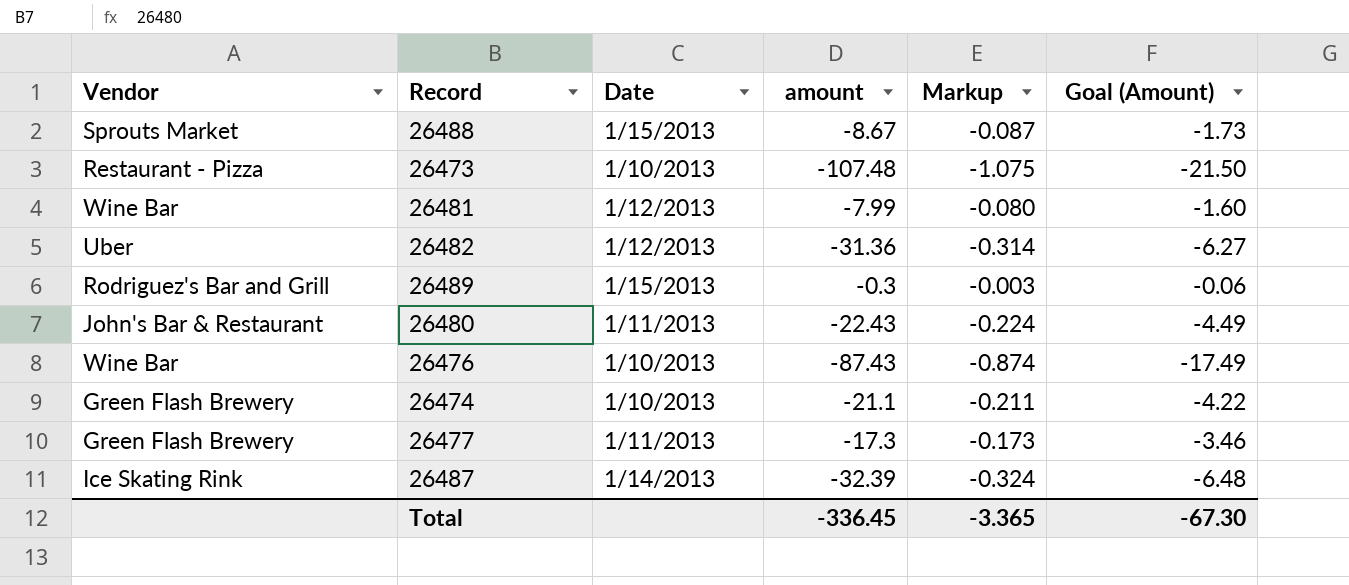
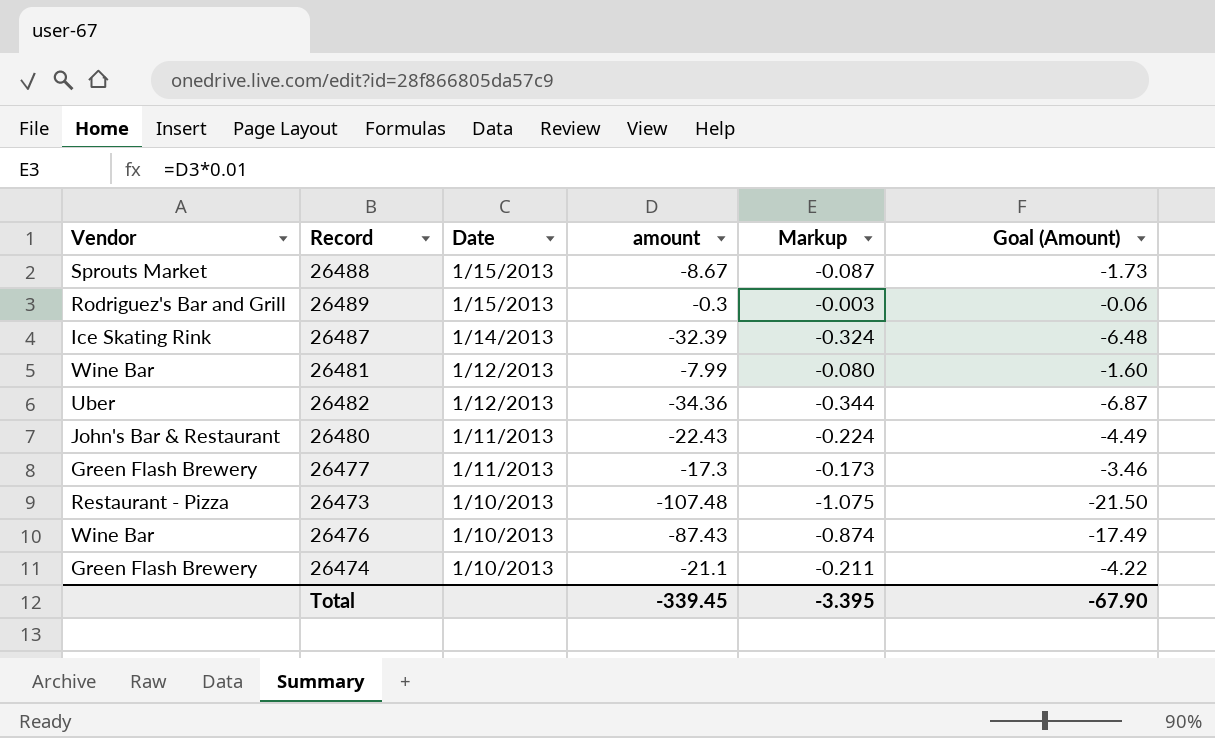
row order: none -> Date descending
26482 | amount: -31.36 -> -34.36
26482 | Markup: -0.314 -> -0.344
26482 | Goal (Amount): -6.27 -> -6.87
Total | amount: -336.45 -> -339.45
Total | Markup: -3.365 -> -3.395
Total | Goal (Amount): -67.30 -> -67.90

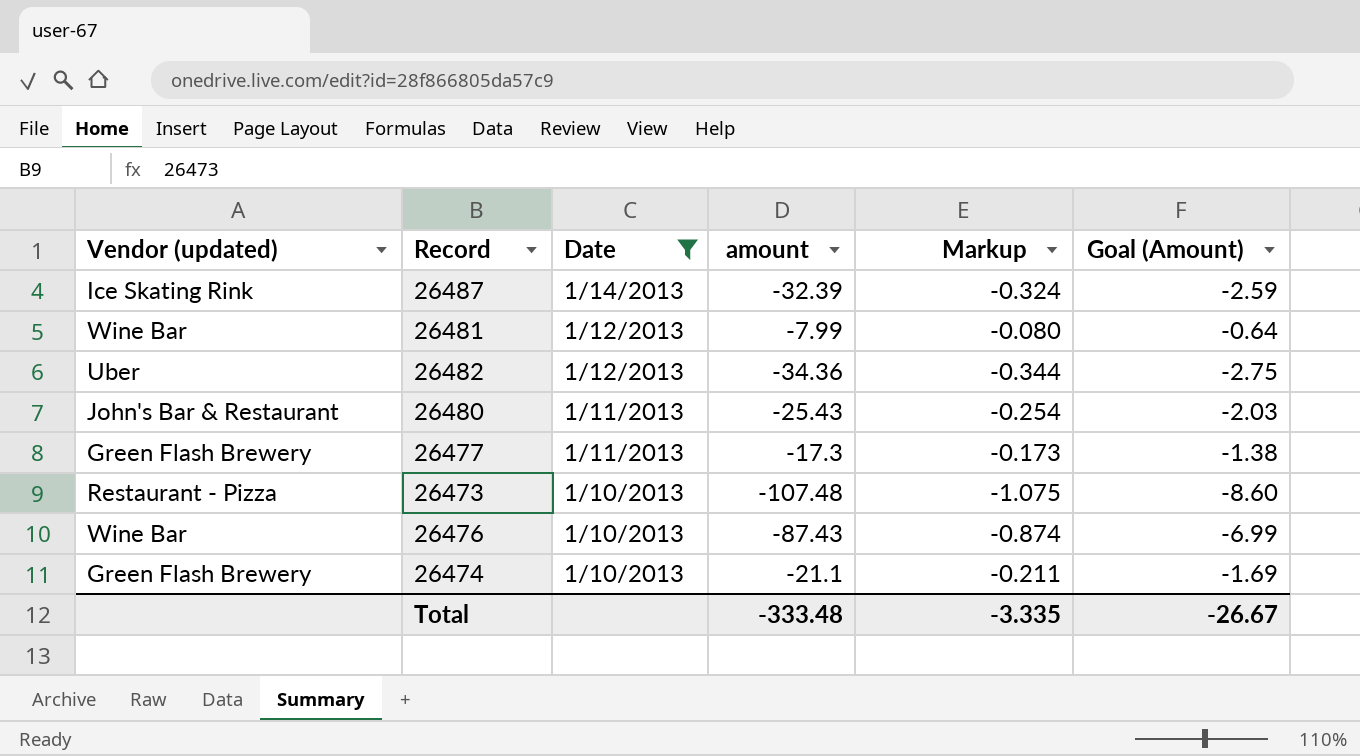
filter: none -> Date != 1/15/2013
column name: Vendor -> Vendor (updated)
column Goal (Amount) | formula: [amount] * 0.2 -> [amount] * 0.08
26480 | amount: -22.43 -> -25.43
26480 | Markup: -0.224 -> -0.254
Total | amount: -339.45 -> -333.48
Total | Markup: -3.395 -> -3.335
Total | Goal (Amount): -67.90 -> -26.67

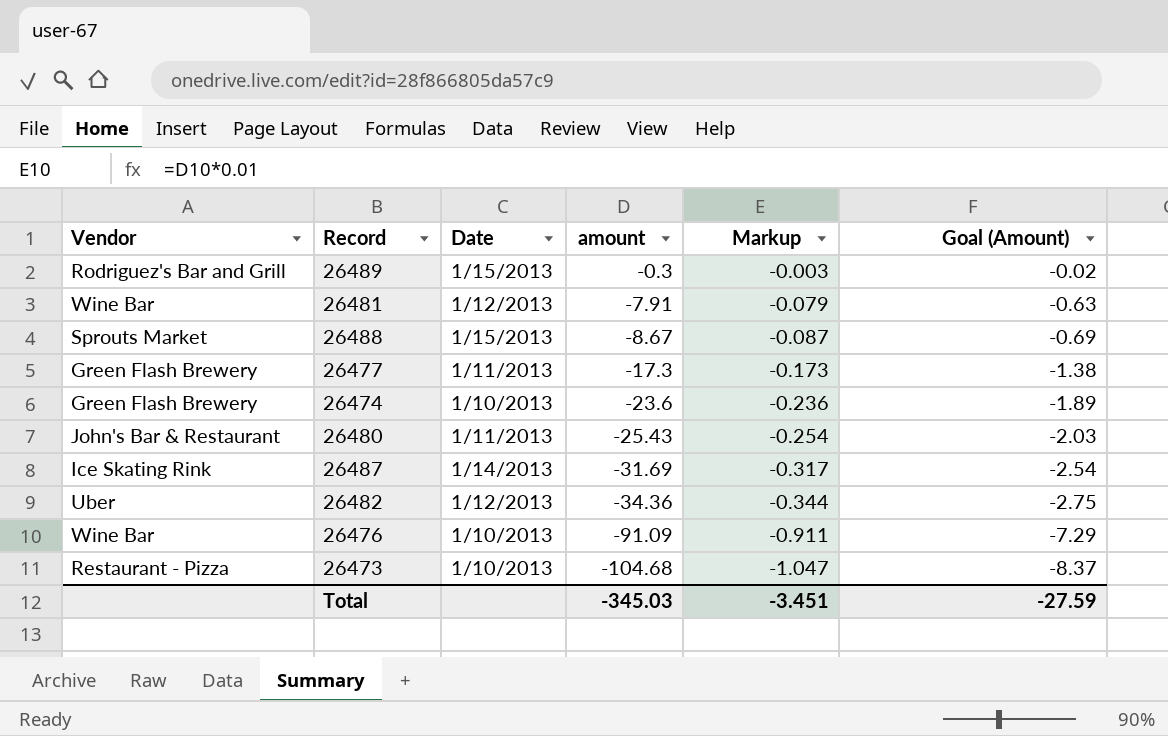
filter: Date != 1/15/2013 -> none
row order: Date descending -> amount descending
column name: Vendor (updated) -> Vendor
26481 | amount: -7.99 -> -7.91
26481 | Markup: -0.080 -> -0.079
26481 | Goal (Amount): -0.64 -> -0.63
26474 | amount: -21.1 -> -23.6
26474 | Markup: -0.211 -> -0.236
26474 | Goal (Amount): -1.69 -> -1.89
26487 | amount: -32.39 -> -31.69
26487 | Markup: -0.324 -> -0.317
26487 | Goal (Amount): -2.59 -> -2.54
26476 | amount: -87.43 -> -91.09
26476 | Markup: -0.874 -> -0.911
26476 | Goal (Amount): -6.99 -> -7.29
26473 | amount: -107.48 -> -104.68
26473 | Markup: -1.075 -> -1.047
26473 | Goal (Amount): -8.60 -> -8.37
Total | amount: -333.48 -> -345.03
Total | Markup: -3.335 -> -3.451
Total | Goal (Amount): -26.67 -> -27.59

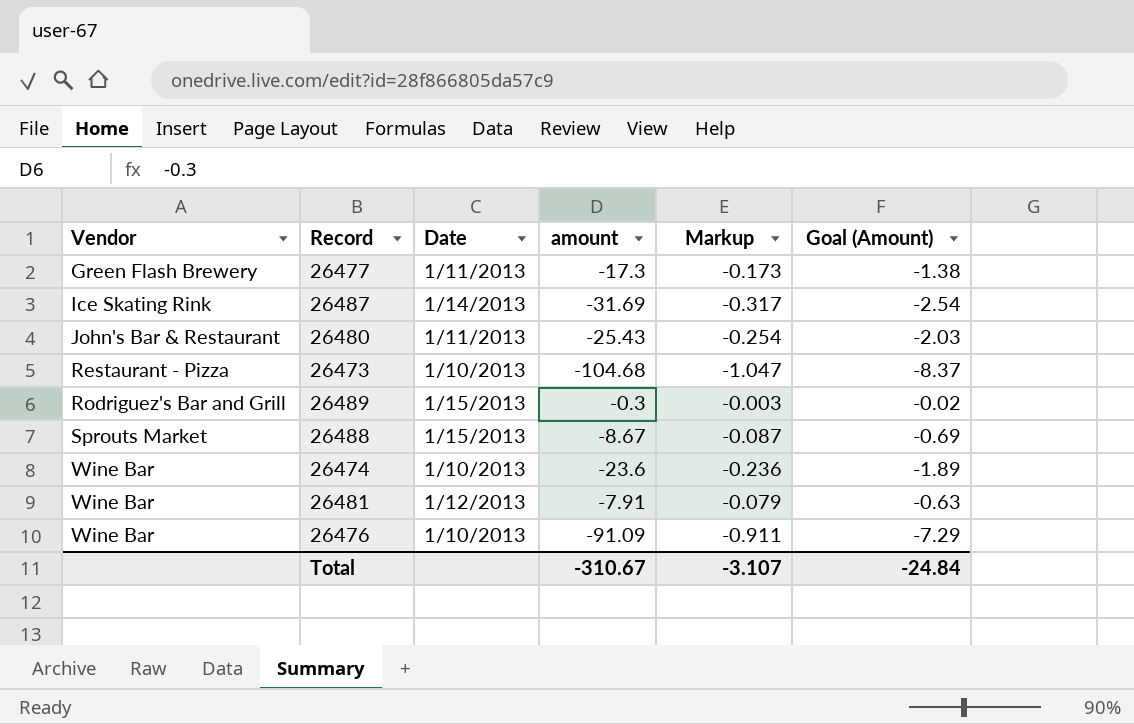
row order: amount descending -> Vendor ascending
row 26482: Uber | 1/12/2013 | -34.36 | -0.344 | -2.75 -> none
26474 | Vendor: Green Flash Brewery -> Wine Bar
Total | amount: -345.03 -> -310.67
Total | Markup: -3.451 -> -3.107
Total | Goal (Amount): -27.59 -> -24.84

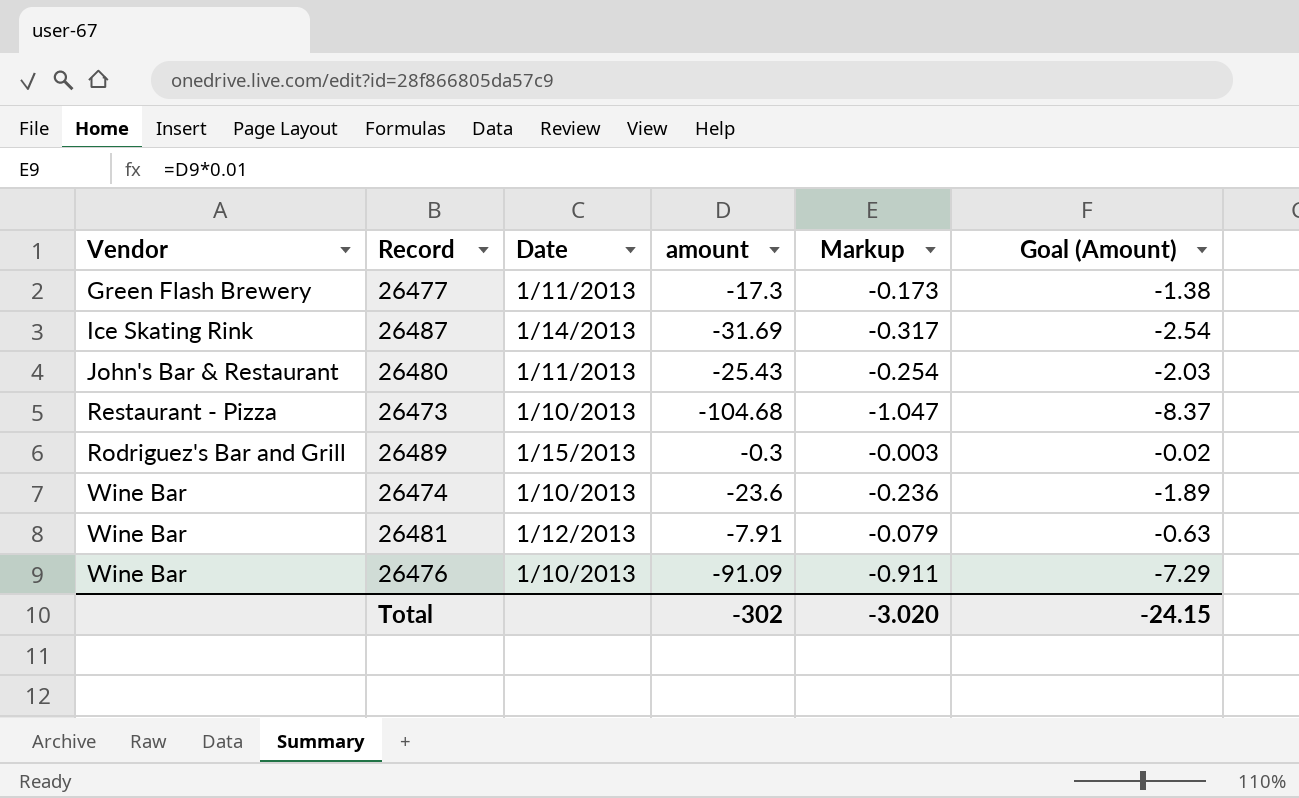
row 26488: Sprouts Market | 1/15/2013 | -8.67 | -0.087 | -0.69 -> none
Total | amount: -310.67 -> -302
Total | Markup: -3.107 -> -3.020
Total | Goal (Amount): -24.84 -> -24.15

